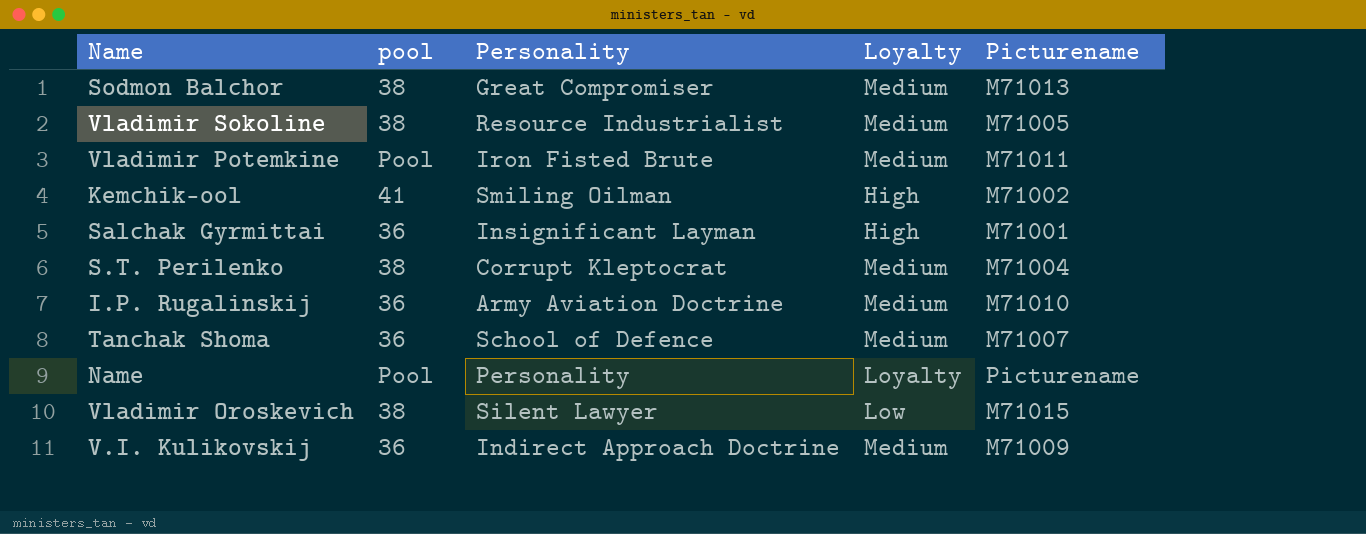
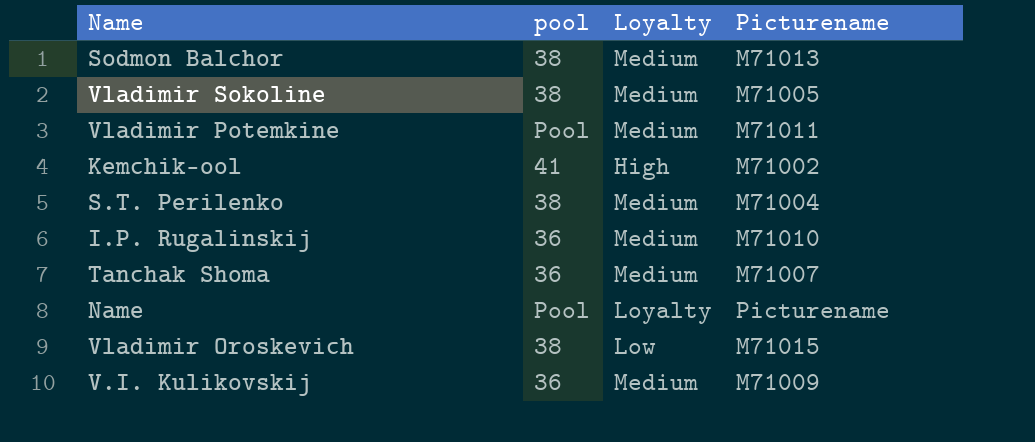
column Personality | position: 3 -> none
row Salchak Gyrmittai: 36 | Insignificant Layman | High | M71001 -> none

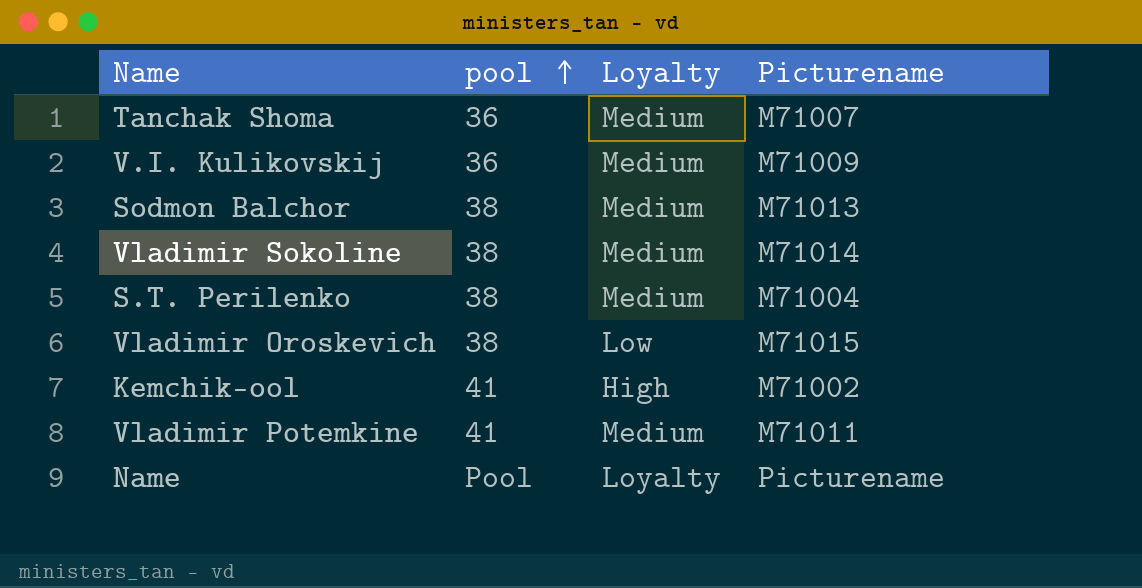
row order: none -> pool ascending
row I.P. Rugalinskij: 36 | Medium | M71010 -> none
Vladimir Sokoline | Picturename: M71005 -> M71014
Vladimir Potemkine | pool: Pool -> 41

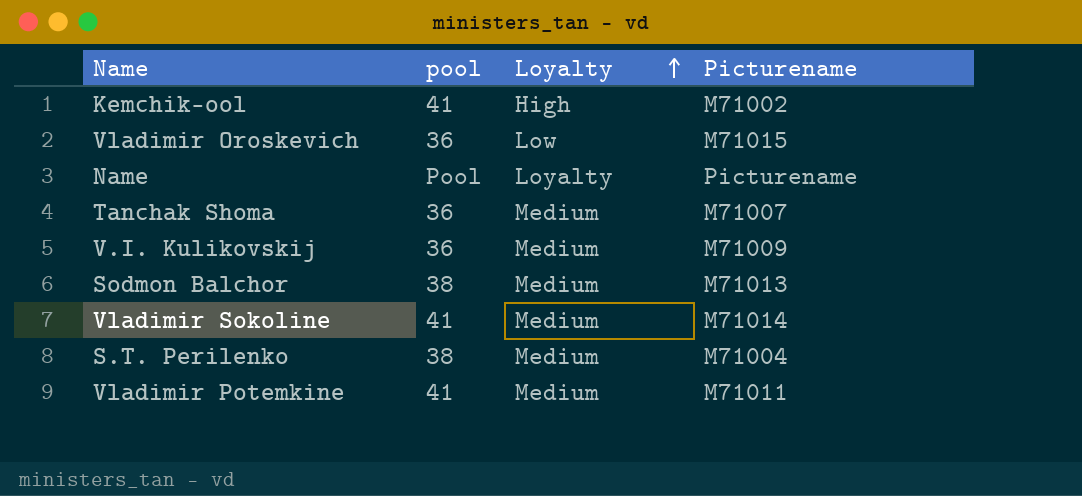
row order: pool ascending -> Loyalty ascending
Vladimir Oroskevich | pool: 38 -> 36
Vladimir Sokoline | pool: 38 -> 41

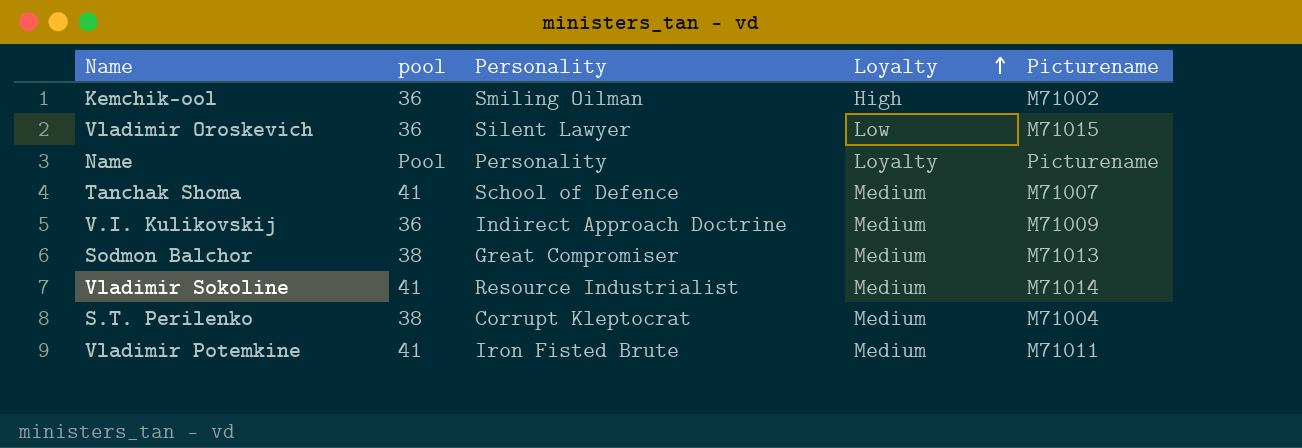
column Personality | position: none -> 3
Kemchik-ool | pool: 41 -> 36
Tanchak Shoma | pool: 36 -> 41

